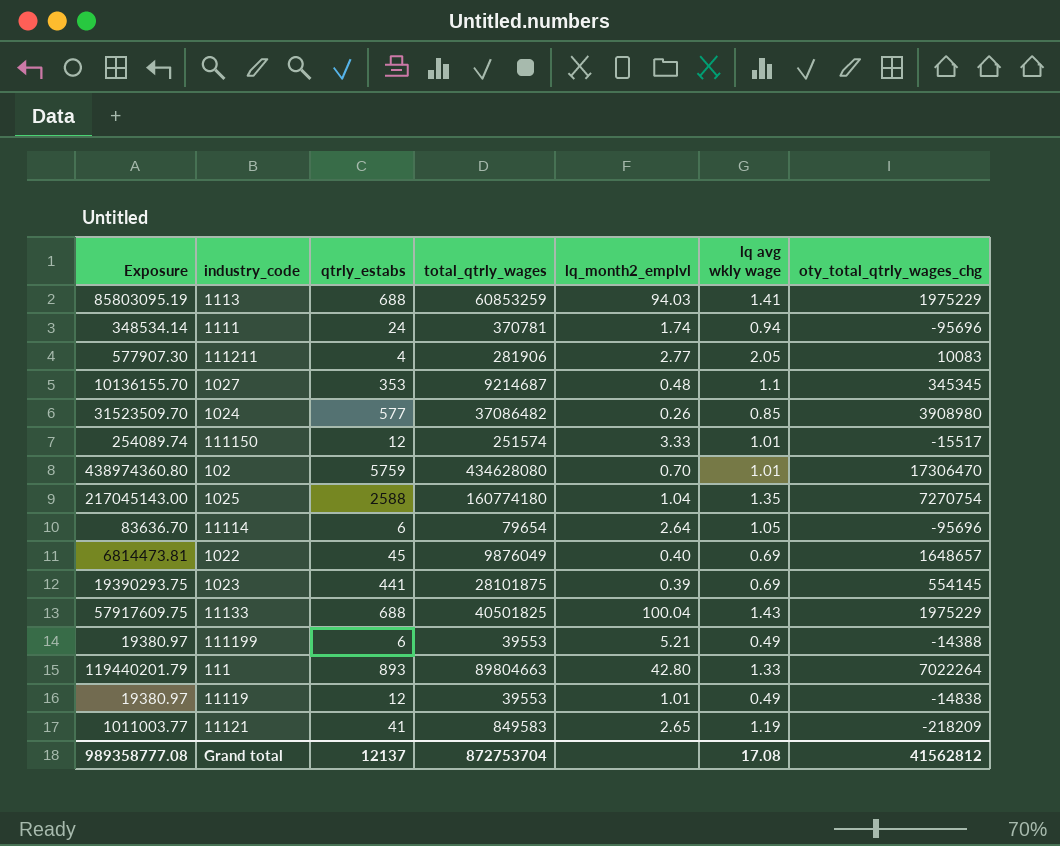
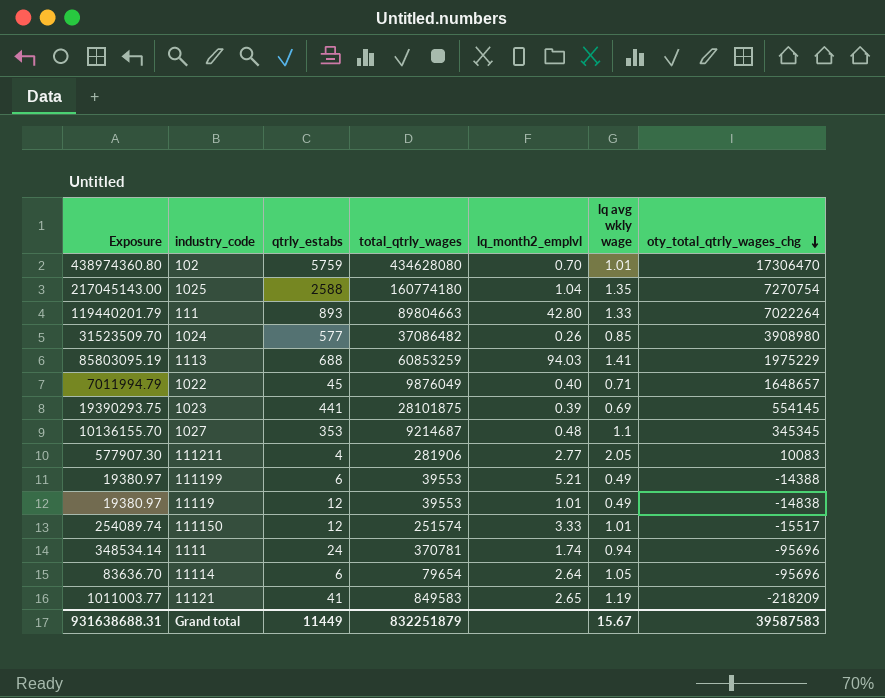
row order: none -> oty_total_qtrly_wages_chg descending
row 11133: 57917609.75 | 688 | 40501825 | 100.04 | 1.43 | 1975229 -> none
1022 | Exposure: 6814473.81 -> 7011994.79
1022 | lq avg wkly wage: 0.69 -> 0.71
Grand total | Exposure: 989358777.08 -> 931638688.31
Grand total | qtrly_estabs: 12137 -> 11449
Grand total | total_qtrly_wages: 872753704 -> 832251879
Grand total | lq avg wkly wage: 17.08 -> 15.67
Grand total | oty_total_qtrly_wages_chg: 41562812 -> 39587583

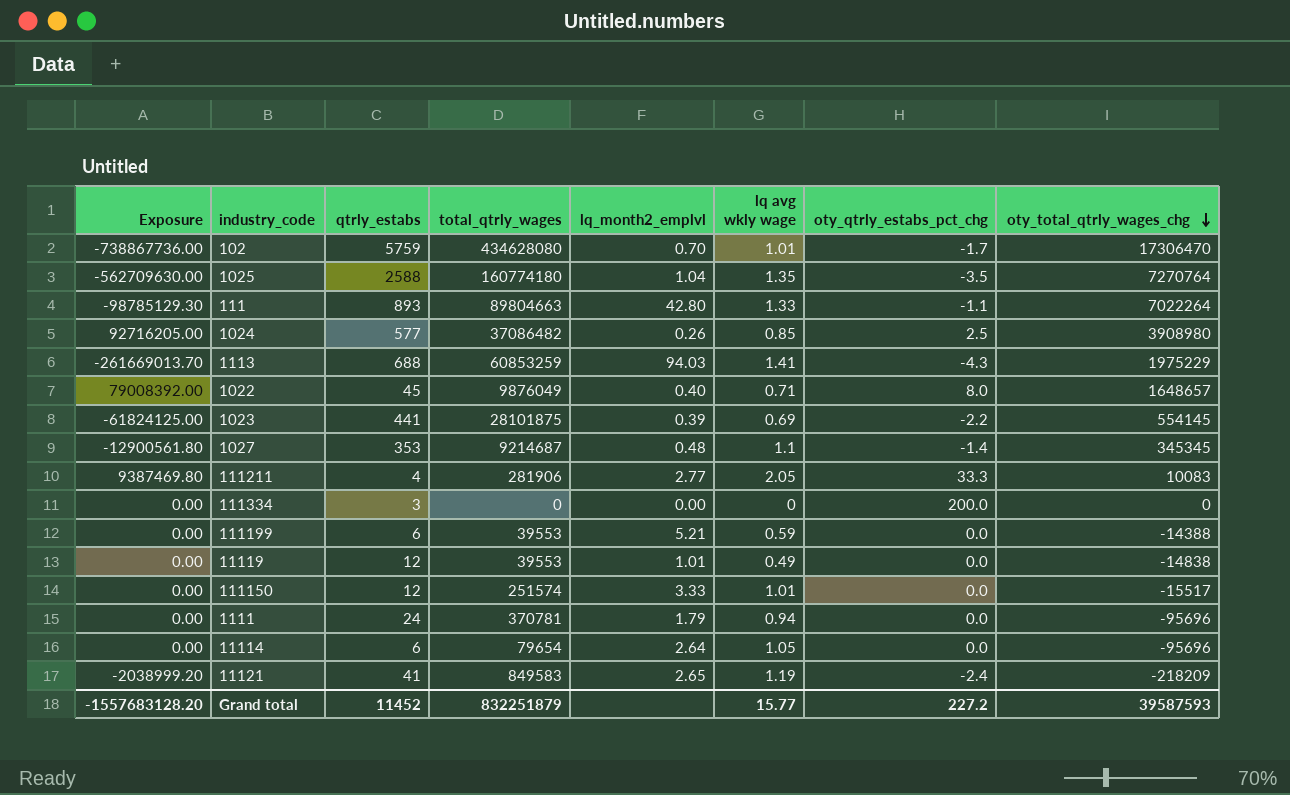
column Exposure | formula: [total_qtrly_wages] * [lq avg wkly wage] -> [total_qtrly_wages] * [oty_qtrly_estabs_pct_chg]
column oty_qtrly_estabs_pct_chg | position: none -> 7
1025 | oty_total_qtrly_wages_chg: 7270754 -> 7270764
row 111334: none -> 0.00 | 3 | 0 | 0.00 | 0 | 200.0 | 0
111199 | lq avg wkly wage: 0.49 -> 0.59
1111 | lq_month2_emplvl: 1.74 -> 1.79
Grand total | Exposure: 931638688.31 -> -1557683128.20
Grand total | qtrly_estabs: 11449 -> 11452
Grand total | lq avg wkly wage: 15.67 -> 15.77
Grand total | oty_total_qtrly_wages_chg: 39587583 -> 39587593

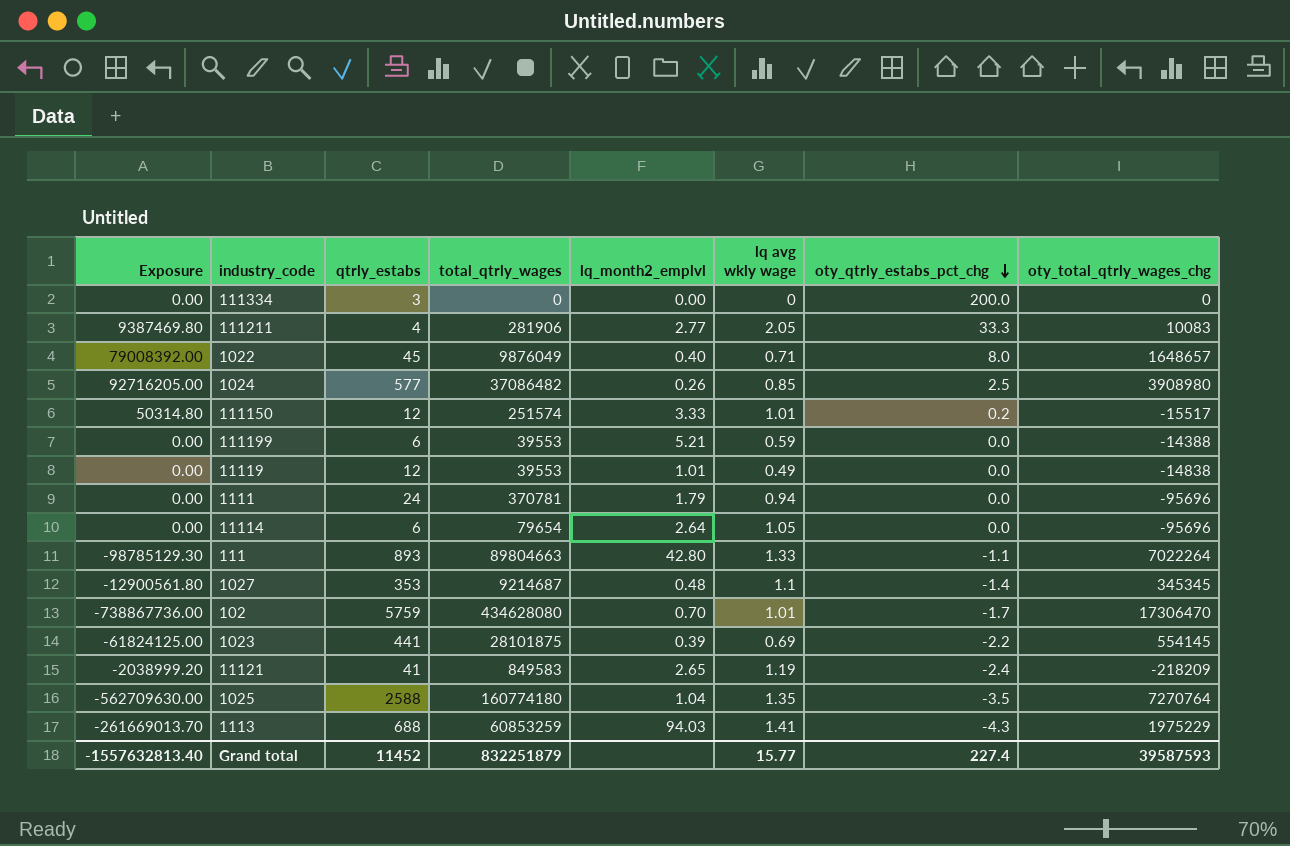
row order: oty_total_qtrly_wages_chg descending -> oty_qtrly_estabs_pct_chg descending
111150 | Exposure: 0.00 -> 50314.80
111150 | oty_qtrly_estabs_pct_chg: 0.0 -> 0.2
Grand total | Exposure: -1557683128.20 -> -1557632813.40
Grand total | oty_qtrly_estabs_pct_chg: 227.2 -> 227.4

